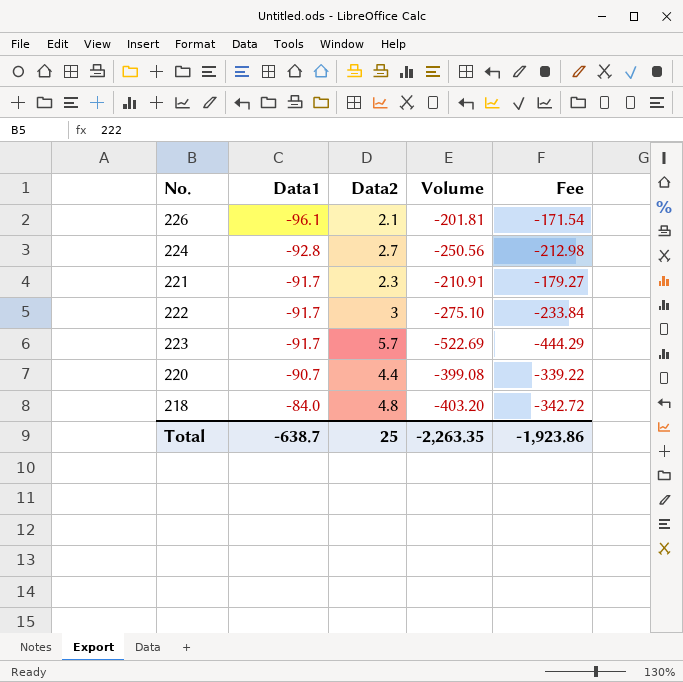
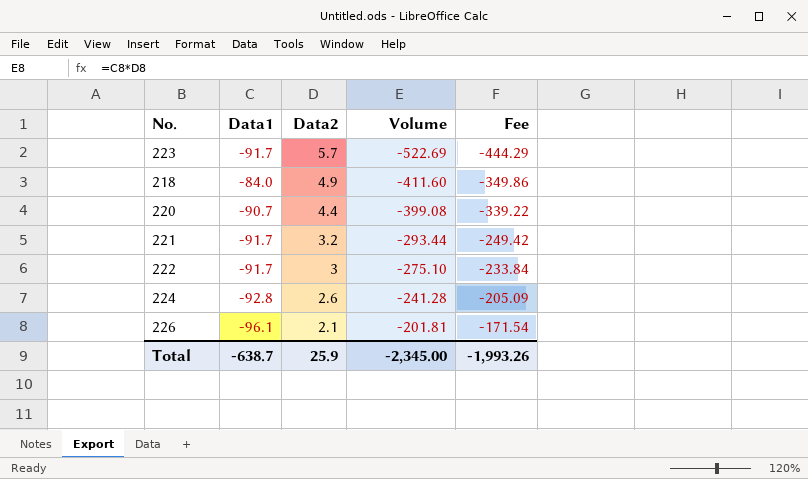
row order: Data1 ascending -> Data2 descending
218 | Data2: 4.8 -> 4.9
218 | Volume: -403.20 -> -411.60
218 | Fee: -342.72 -> -349.86
221 | Data2: 2.3 -> 3.2
221 | Volume: -210.91 -> -293.44
221 | Fee: -179.27 -> -249.42
224 | Data2: 2.7 -> 2.6
224 | Volume: -250.56 -> -241.28
224 | Fee: -212.98 -> -205.09
Total | Data2: 25 -> 25.9
Total | Volume: -2,263.35 -> -2,345.00
Total | Fee: -1,923.86 -> -1,993.26

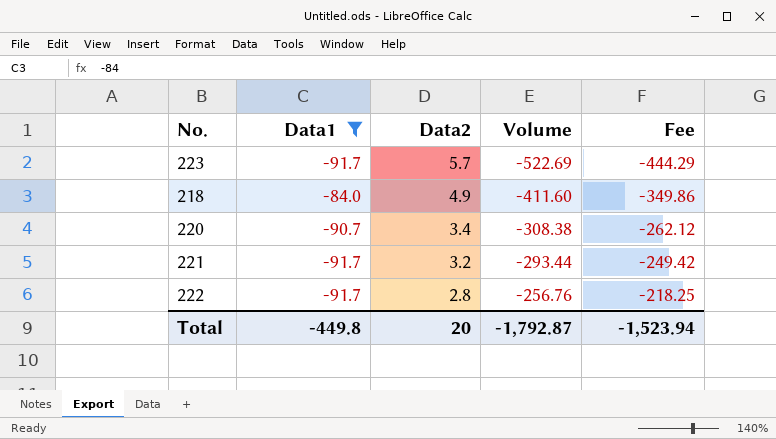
filter: none -> Data1 >= -91.7
220 | Data2: 4.4 -> 3.4
220 | Volume: -399.08 -> -308.38
220 | Fee: -339.22 -> -262.12
222 | Data2: 3 -> 2.8
222 | Volume: -275.10 -> -256.76
222 | Fee: -233.84 -> -218.25
Total | Data1: -638.7 -> -449.8
Total | Data2: 25.9 -> 20
Total | Volume: -2,345.00 -> -1,792.87
Total | Fee: -1,993.26 -> -1,523.94

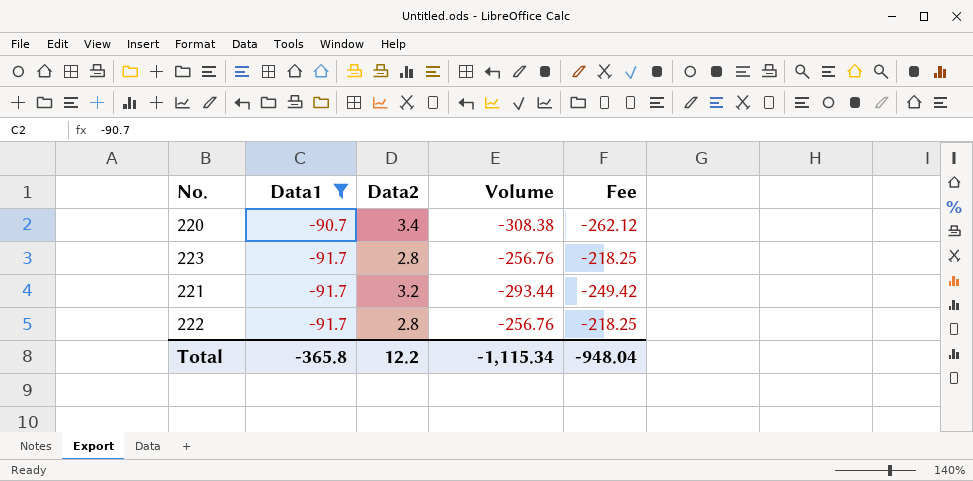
row order: Data2 descending -> Data1 descending
row 218: -84.0 | 4.9 | -411.60 | -349.86 -> none
223 | Data2: 5.7 -> 2.8
223 | Volume: -522.69 -> -256.76
223 | Fee: -444.29 -> -218.25
Total | Data1: -449.8 -> -365.8
Total | Data2: 20 -> 12.2
Total | Volume: -1,792.87 -> -1,115.34
Total | Fee: -1,523.94 -> -948.04

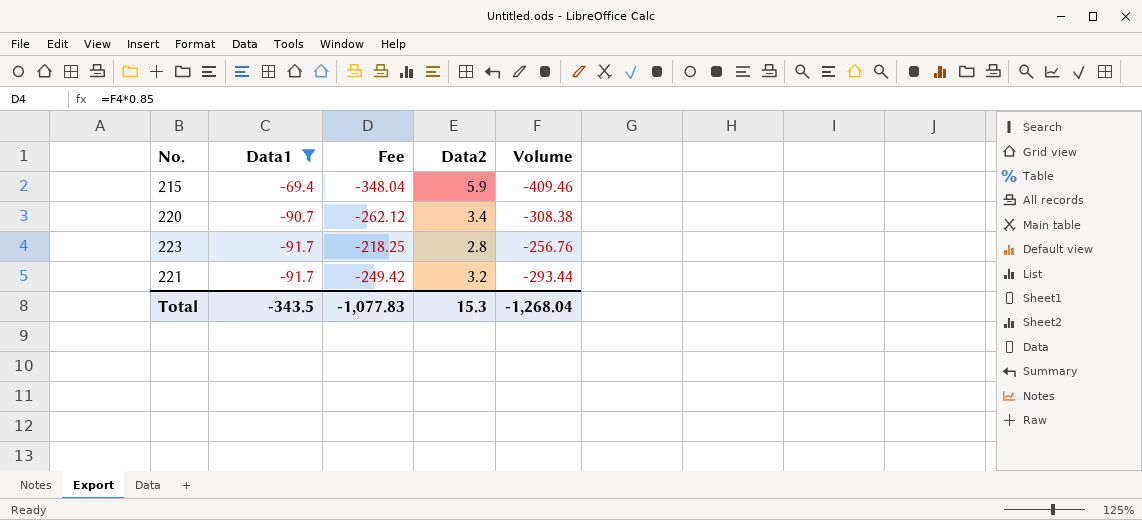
column Fee | position: 5 -> 3
row 222: -91.7 | 2.8 | -256.76 | -218.25 -> none
row 215: none -> -69.4 | -348.04 | 5.9 | -409.46
Total | Data1: -365.8 -> -343.5
Total | Fee: -948.04 -> -1,077.83
Total | Data2: 12.2 -> 15.3
Total | Volume: -1,115.34 -> -1,268.04

